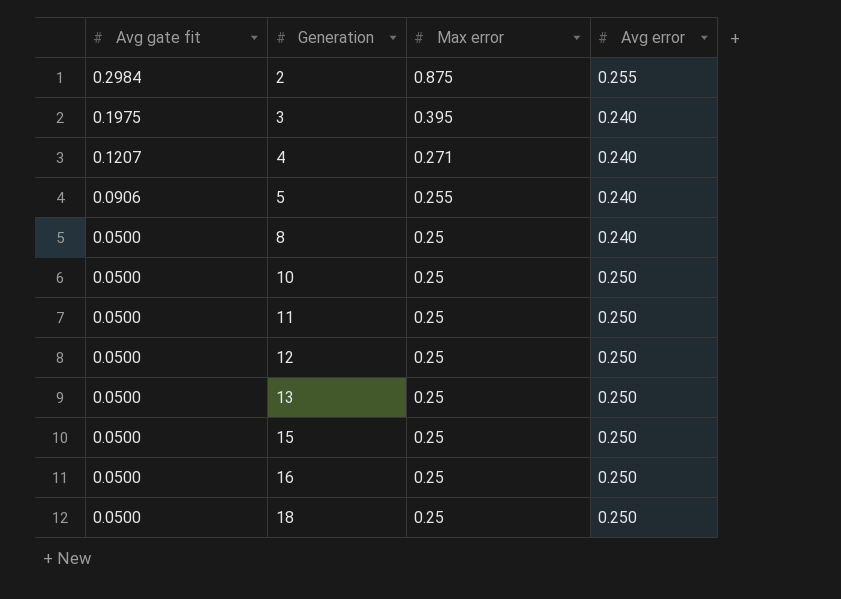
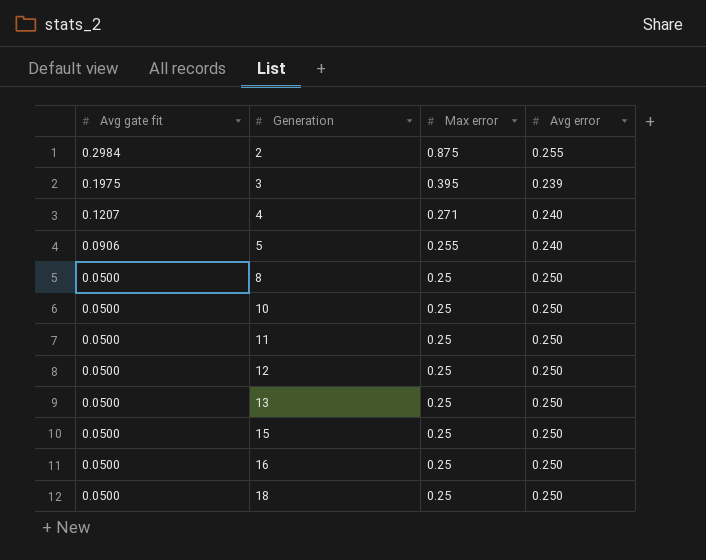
3 | Avg error: 0.240 -> 0.239
8 | Avg error: 0.240 -> 0.250

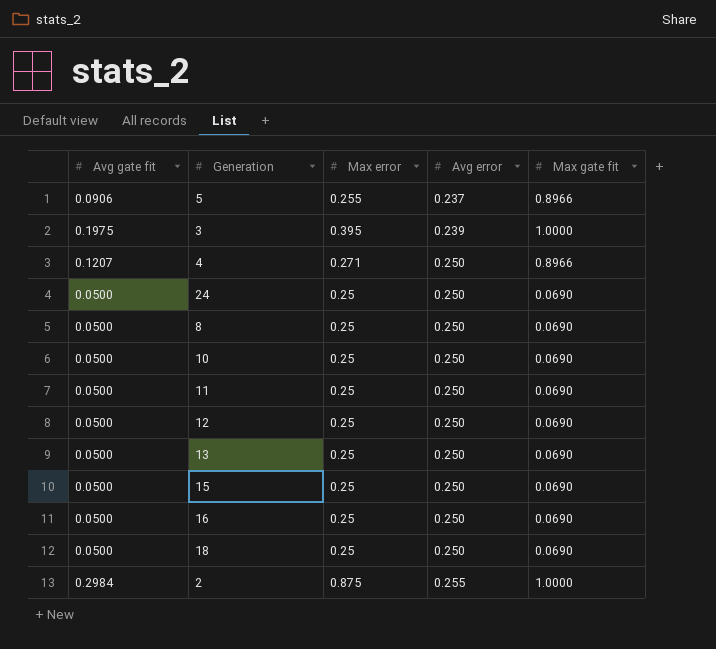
row order: Avg gate fit descending -> Avg error ascending
column Max gate fit | position: none -> 5
5 | Avg error: 0.240 -> 0.237
4 | Avg error: 0.240 -> 0.250
row 24: none -> 0.0500 | 0.25 | 0.250 | 0.0690

